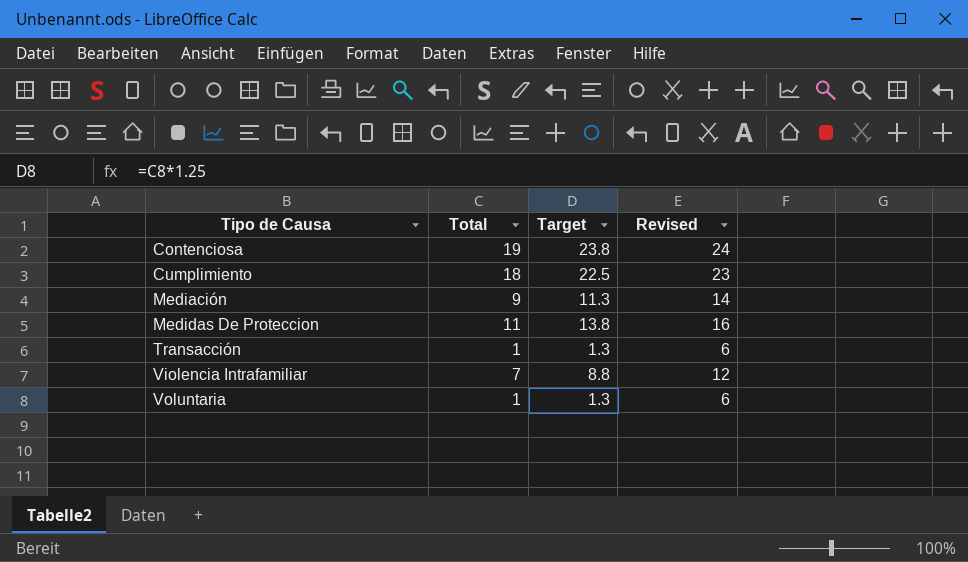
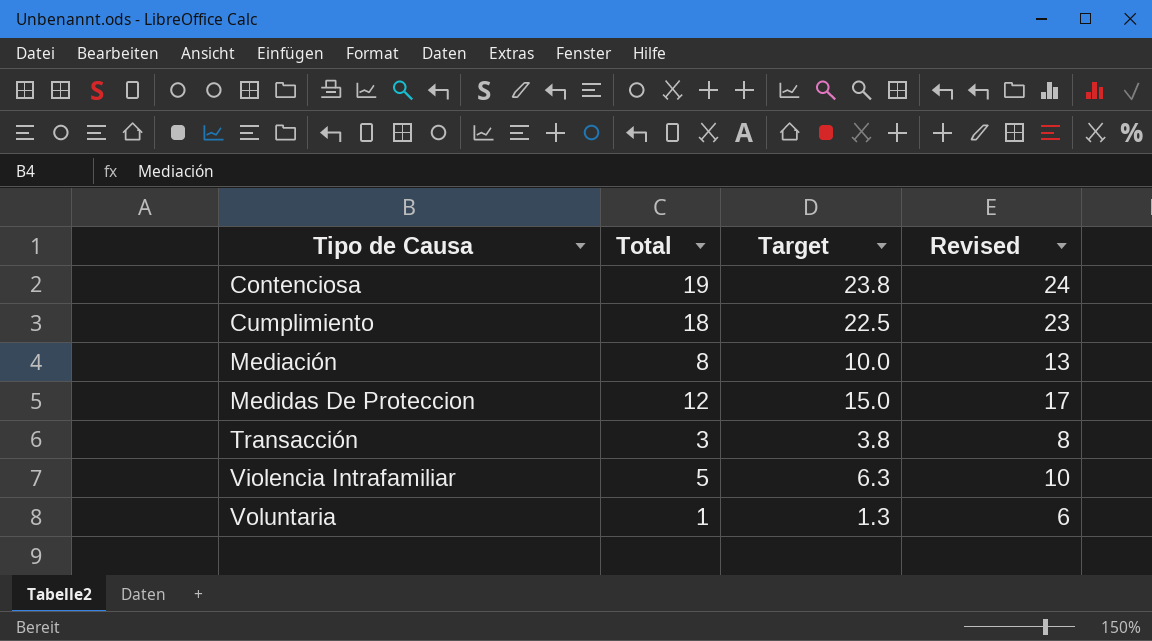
Mediación | Total: 9 -> 8
Mediación | Target: 11.3 -> 10.0
Mediación | Revised: 14 -> 13
Medidas De Proteccion | Total: 11 -> 12
Medidas De Proteccion | Target: 13.8 -> 15.0
Medidas De Proteccion | Revised: 16 -> 17
Transacción | Total: 1 -> 3
Transacción | Target: 1.3 -> 3.8
Transacción | Revised: 6 -> 8
Violencia Intrafamiliar | Total: 7 -> 5
Violencia Intrafamiliar | Target: 8.8 -> 6.3
Violencia Intrafamiliar | Revised: 12 -> 10

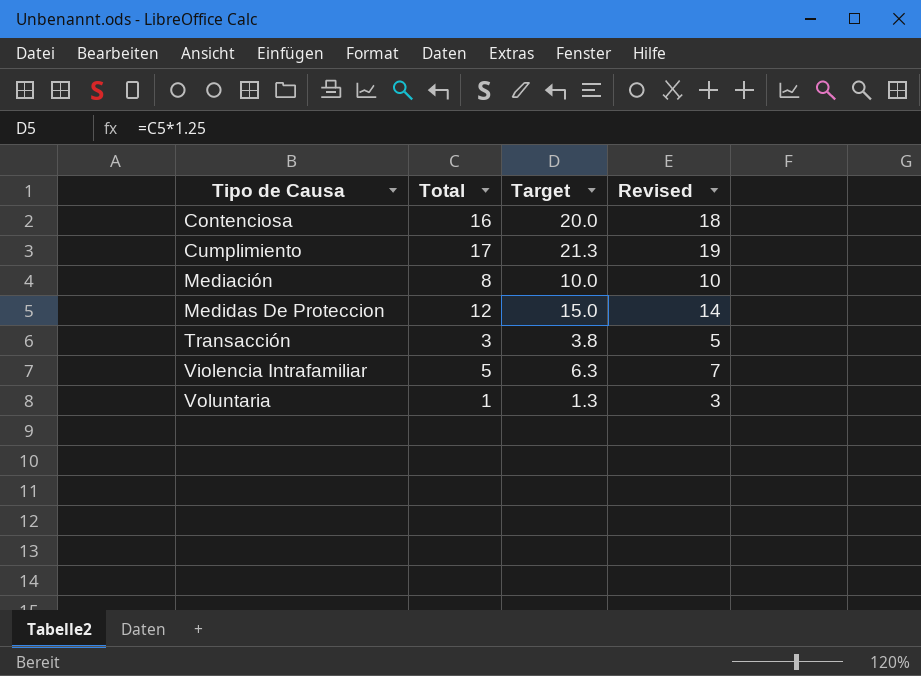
column Revised | formula: [Total] + 5 -> [Total] + 2
Contenciosa | Total: 19 -> 16
Contenciosa | Target: 23.8 -> 20.0
Cumplimiento | Total: 18 -> 17
Cumplimiento | Target: 22.5 -> 21.3

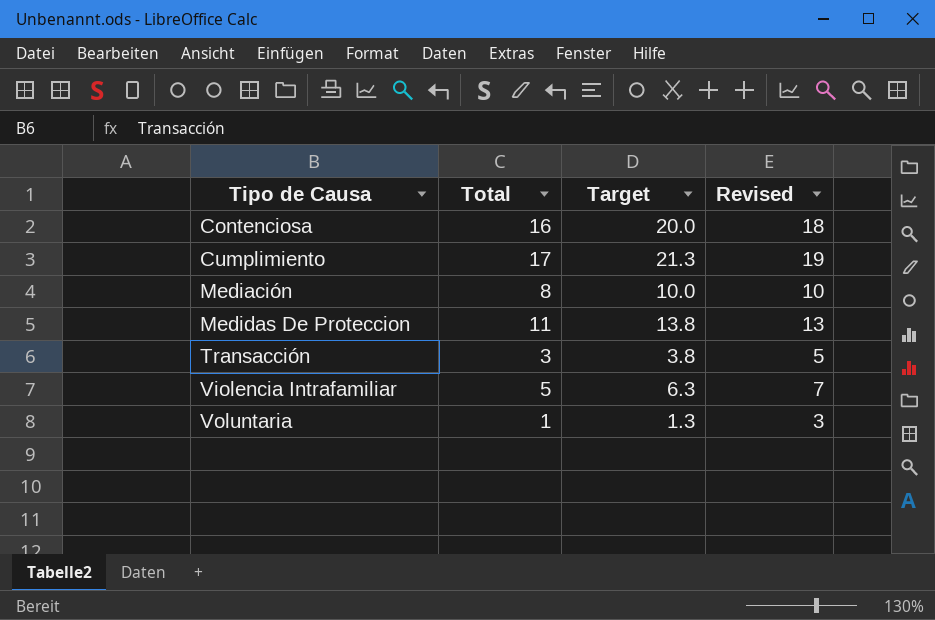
Medidas De Proteccion | Total: 12 -> 11
Medidas De Proteccion | Target: 15.0 -> 13.8
Medidas De Proteccion | Revised: 14 -> 13

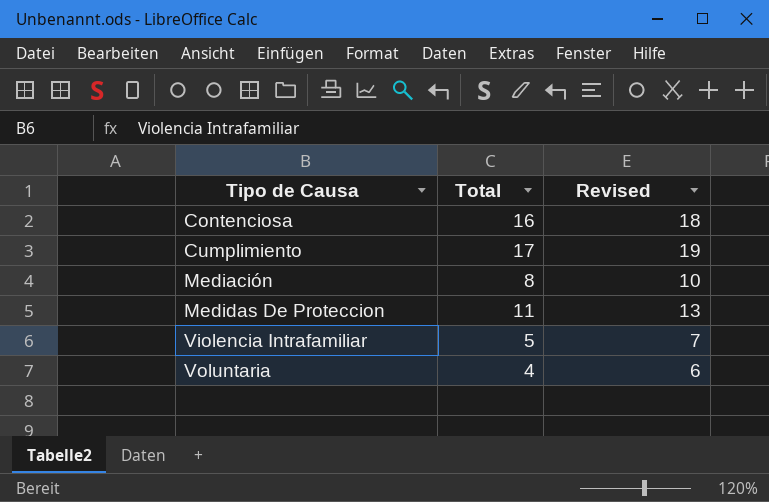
column Target | formula: [Total] * 1.25 -> none
row Transacción: 3 | 3.8 | 5 -> none
Voluntaria | Total: 1 -> 4
Voluntaria | Revised: 3 -> 6

